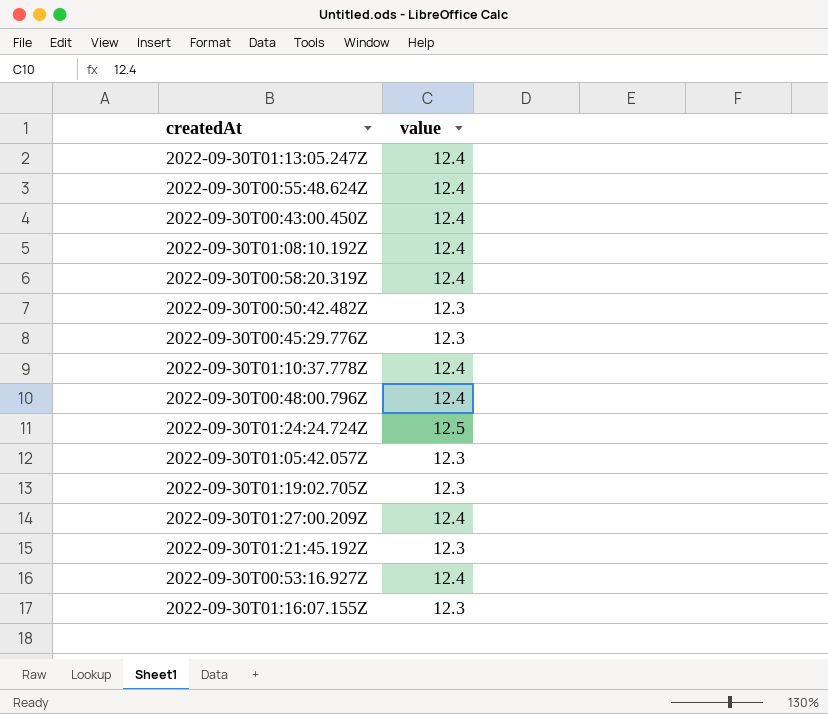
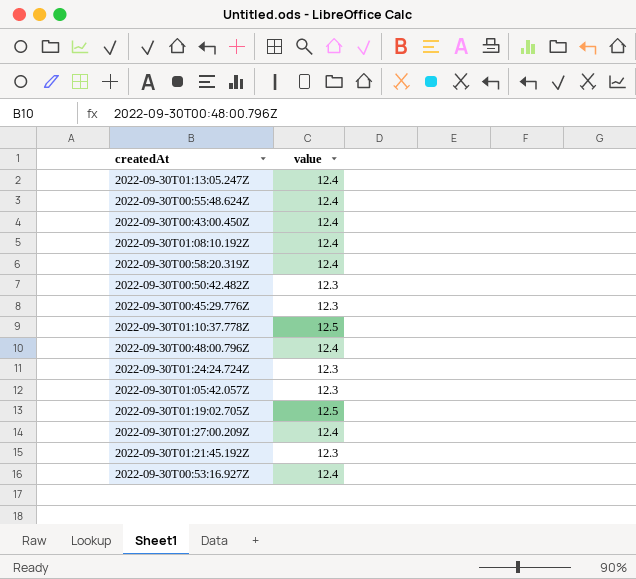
row 2022-09-30T01:16:07.155Z: 12.3 -> none
2022-09-30T01:10:37.778Z | value: 12.4 -> 12.5
2022-09-30T01:24:24.724Z | value: 12.5 -> 12.3
2022-09-30T01:19:02.705Z | value: 12.3 -> 12.5

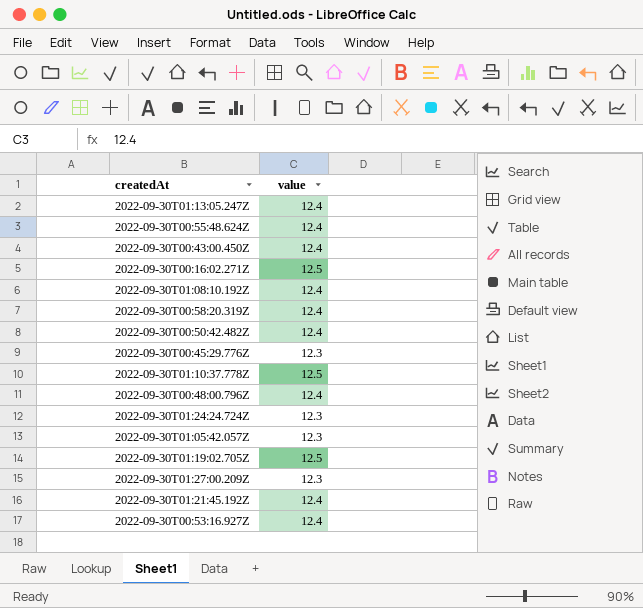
row 2022-09-30T00:16:02.271Z: none -> 12.5
2022-09-30T00:50:42.482Z | value: 12.3 -> 12.4
2022-09-30T01:27:00.209Z | value: 12.4 -> 12.3
2022-09-30T01:21:45.192Z | value: 12.3 -> 12.4

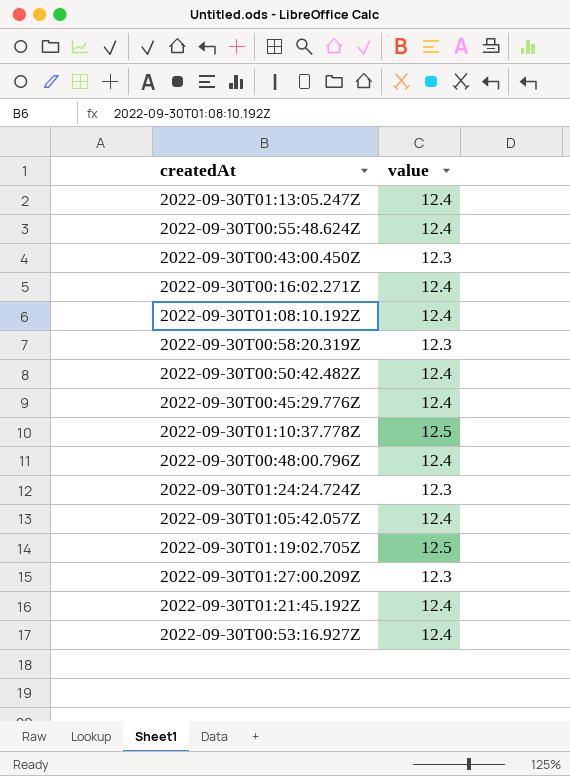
2022-09-30T00:43:00.450Z | value: 12.4 -> 12.3
2022-09-30T00:16:02.271Z | value: 12.5 -> 12.4
2022-09-30T00:58:20.319Z | value: 12.4 -> 12.3
2022-09-30T00:45:29.776Z | value: 12.3 -> 12.4
2022-09-30T01:05:42.057Z | value: 12.3 -> 12.4

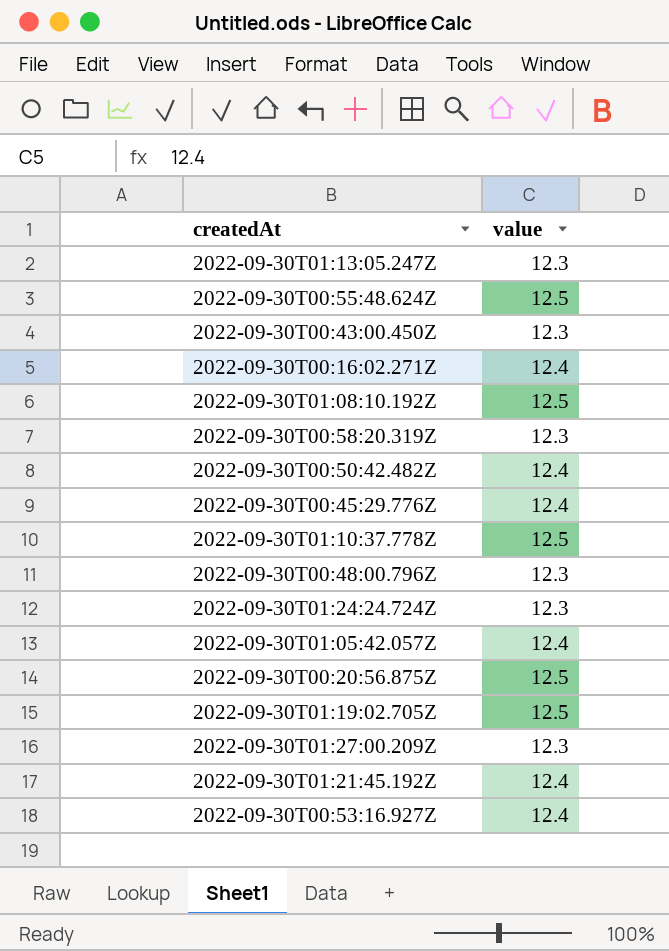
2022-09-30T01:13:05.247Z | value: 12.4 -> 12.3
2022-09-30T00:55:48.624Z | value: 12.4 -> 12.5
2022-09-30T01:08:10.192Z | value: 12.4 -> 12.5
2022-09-30T00:48:00.796Z | value: 12.4 -> 12.3
row 2022-09-30T00:20:56.875Z: none -> 12.5

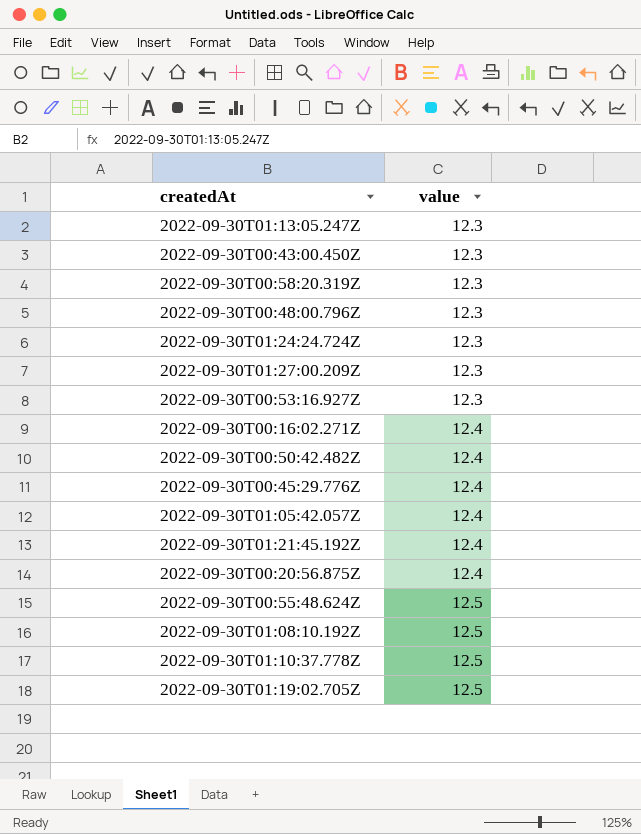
row order: none -> value ascending
2022-09-30T00:53:16.927Z | value: 12.4 -> 12.3
2022-09-30T00:20:56.875Z | value: 12.5 -> 12.4

